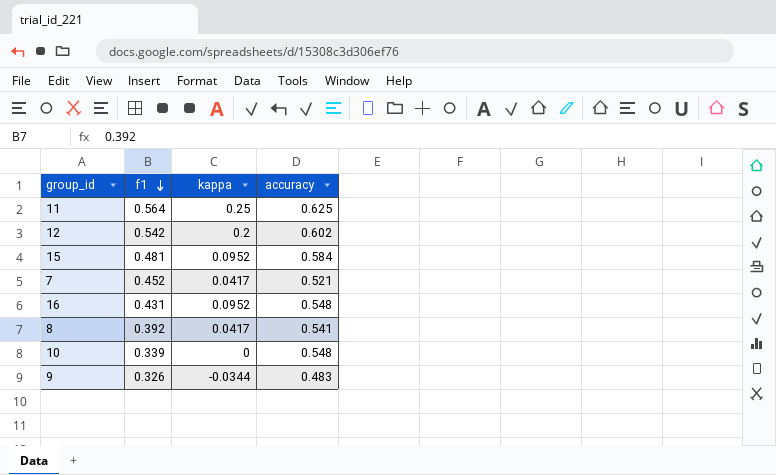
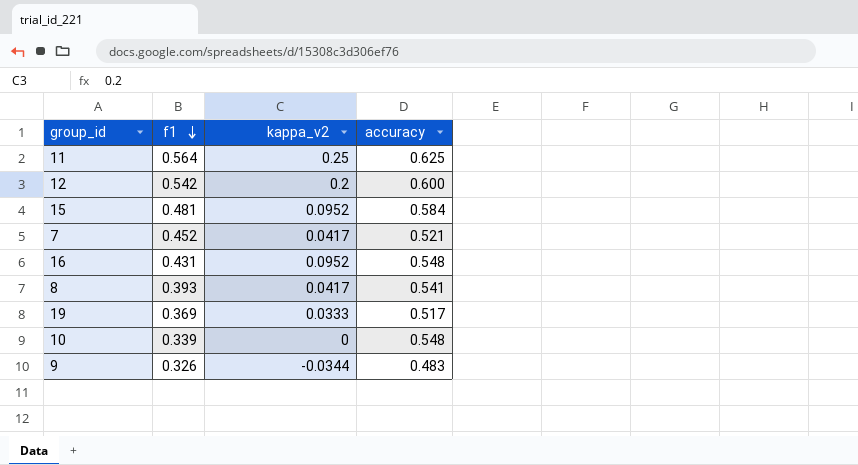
column name: kappa -> kappa_v2
12 | accuracy: 0.602 -> 0.600
8 | f1: 0.392 -> 0.393
row 19: none -> 0.369 | 0.0333 | 0.517

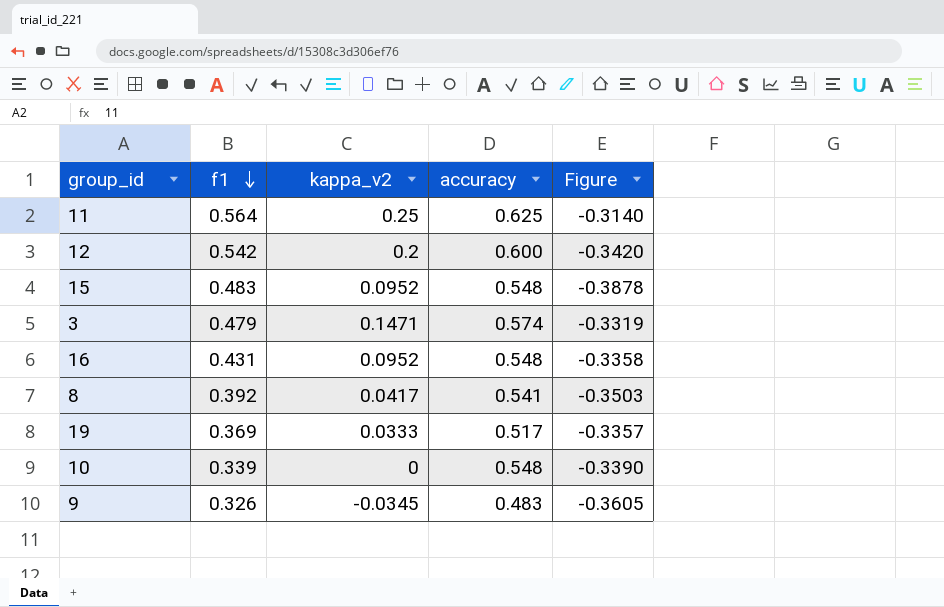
column Figure | formula: none -> [kappa_v2] - [f1]
row 7: 0.452 | 0.0417 | 0.521 -> none
15 | f1: 0.481 -> 0.483
15 | accuracy: 0.584 -> 0.548
row 3: none -> 0.479 | 0.1471 | 0.574 | -0.3319
8 | f1: 0.393 -> 0.392
9 | kappa_v2: -0.0344 -> -0.0345

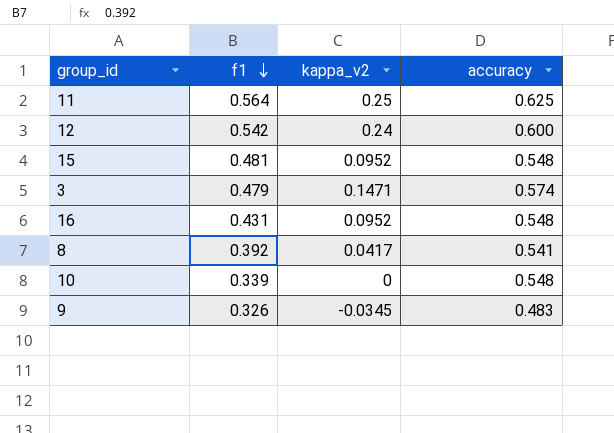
column Figure | formula: [kappa_v2] - [f1] -> none
row 19: 0.369 | 0.0333 | 0.517 | -0.3357 -> none
12 | kappa_v2: 0.2 -> 0.24
15 | f1: 0.483 -> 0.481

